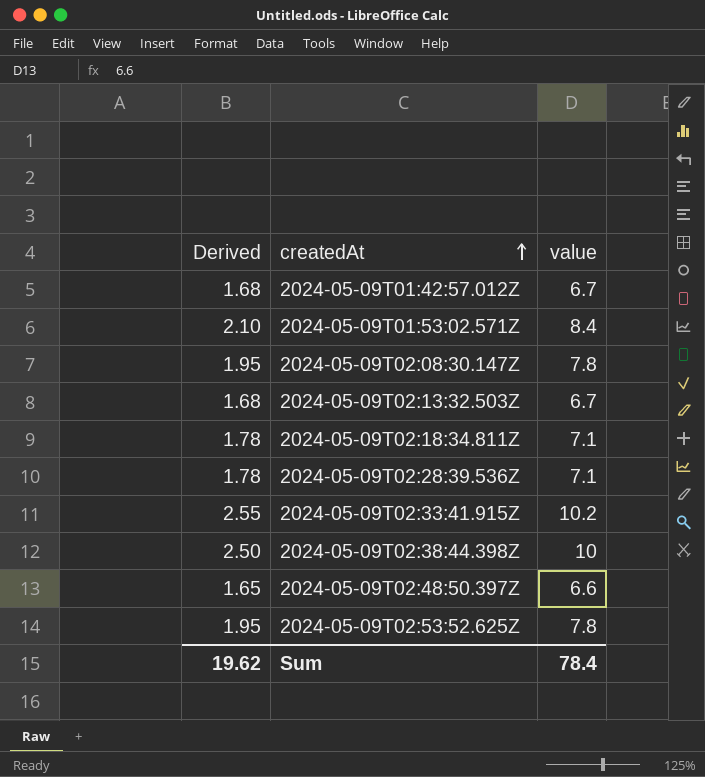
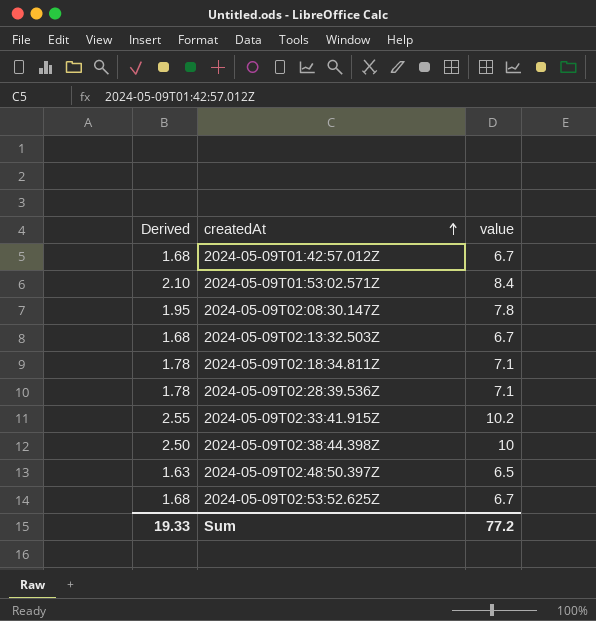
2024-05-09T02:48:50.397Z | Derived: 1.65 -> 1.63
2024-05-09T02:48:50.397Z | value: 6.6 -> 6.5
2024-05-09T02:53:52.625Z | Derived: 1.95 -> 1.68
2024-05-09T02:53:52.625Z | value: 7.8 -> 6.7
Sum | Derived: 19.62 -> 19.33
Sum | value: 78.4 -> 77.2

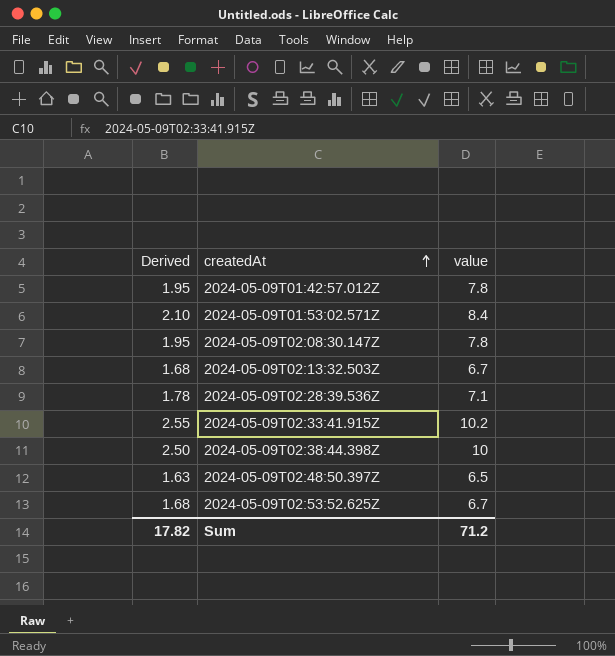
row 2024-05-09T02:18:34.811Z: 1.78 | 7.1 -> none
2024-05-09T01:42:57.012Z | Derived: 1.68 -> 1.95
2024-05-09T01:42:57.012Z | value: 6.7 -> 7.8
Sum | Derived: 19.33 -> 17.82
Sum | value: 77.2 -> 71.2

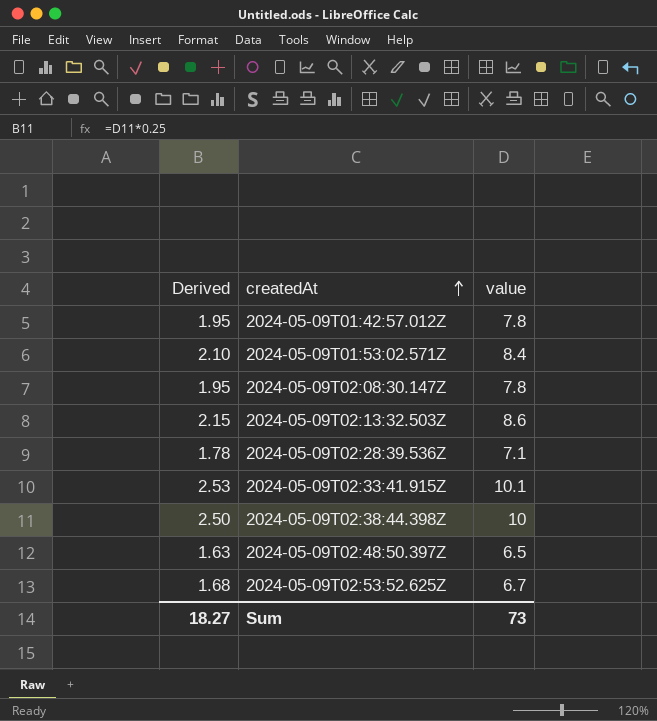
2024-05-09T02:13:32.503Z | Derived: 1.68 -> 2.15
2024-05-09T02:13:32.503Z | value: 6.7 -> 8.6
2024-05-09T02:33:41.915Z | Derived: 2.55 -> 2.53
2024-05-09T02:33:41.915Z | value: 10.2 -> 10.1
Sum | Derived: 17.82 -> 18.27
Sum | value: 71.2 -> 73

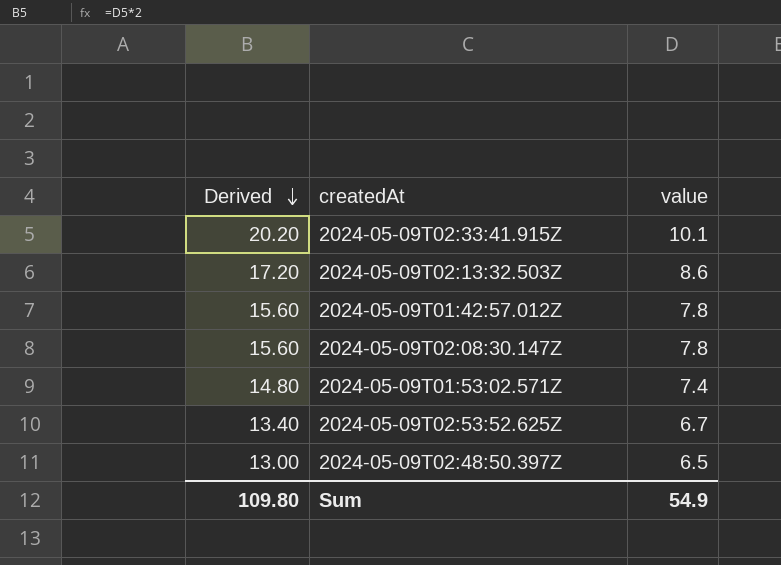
row order: createdAt ascending -> Derived descending
column Derived | formula: [value] * 0.25 -> [value] * 2
row 2024-05-09T02:28:39.536Z: 1.78 | 7.1 -> none
row 2024-05-09T02:38:44.398Z: 2.50 | 10 -> none
2024-05-09T01:53:02.571Z | value: 8.4 -> 7.4
Sum | Derived: 18.27 -> 109.80
Sum | value: 73 -> 54.9

